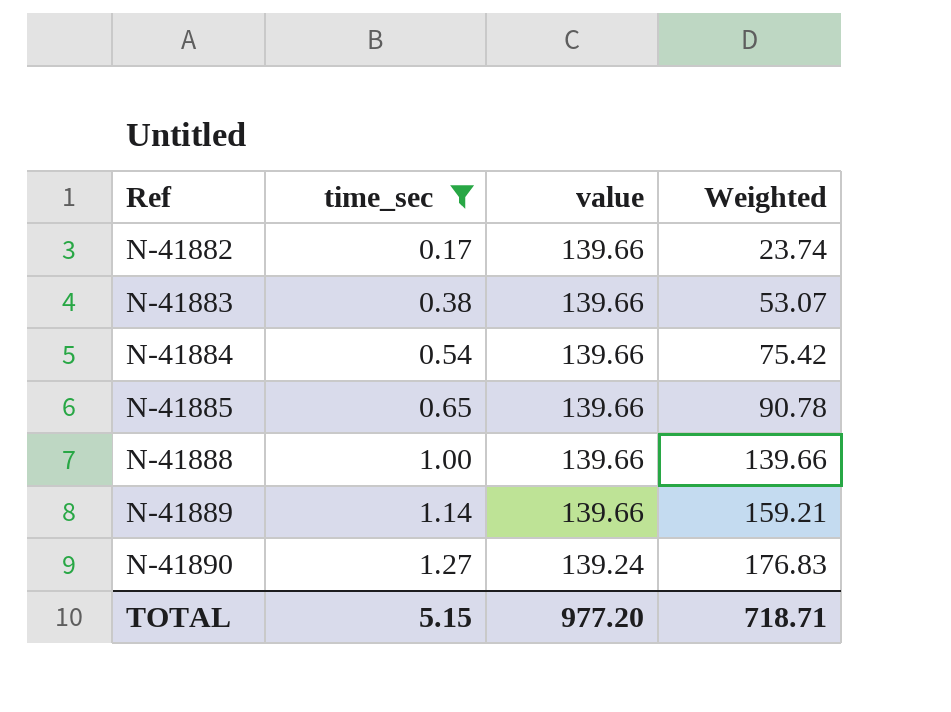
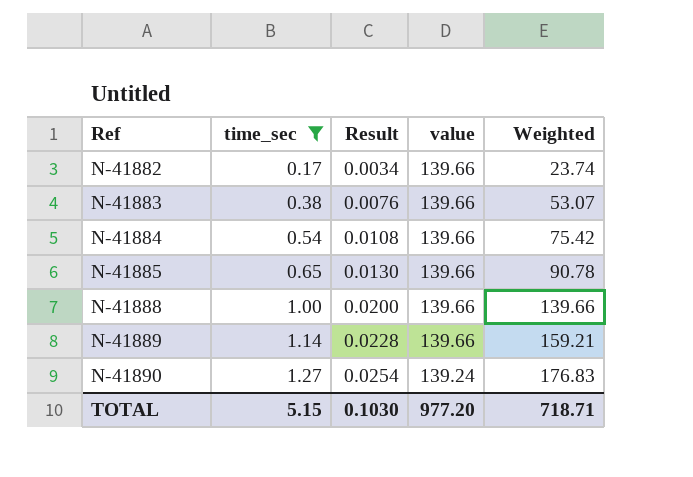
column Result | formula: none -> [time_sec] * 0.02

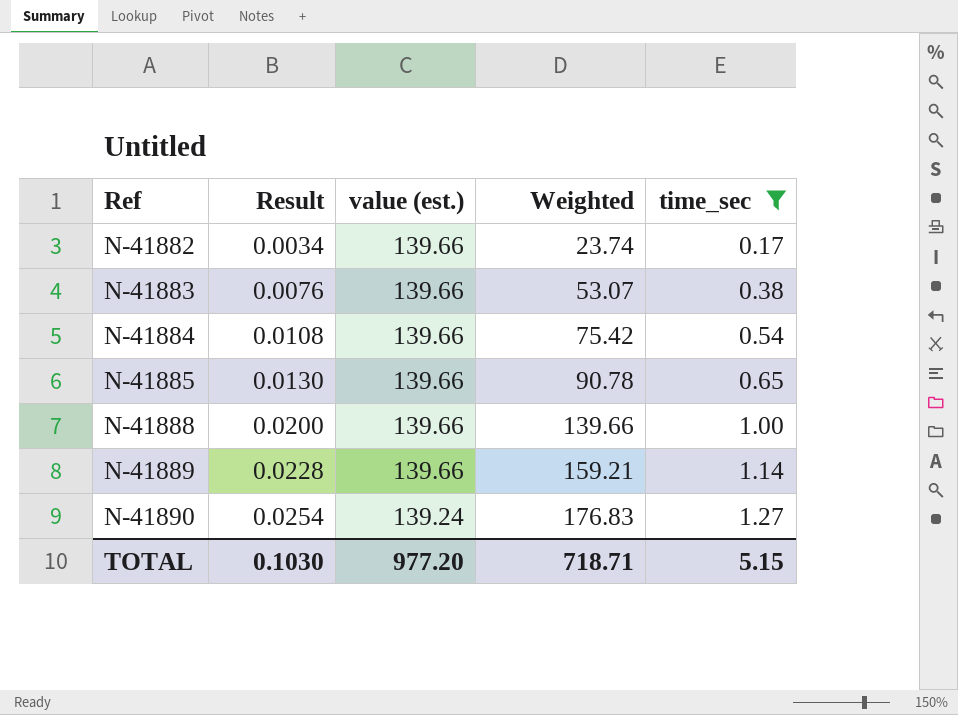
column name: value -> value (est.)
column time_sec | position: 2 -> 5

